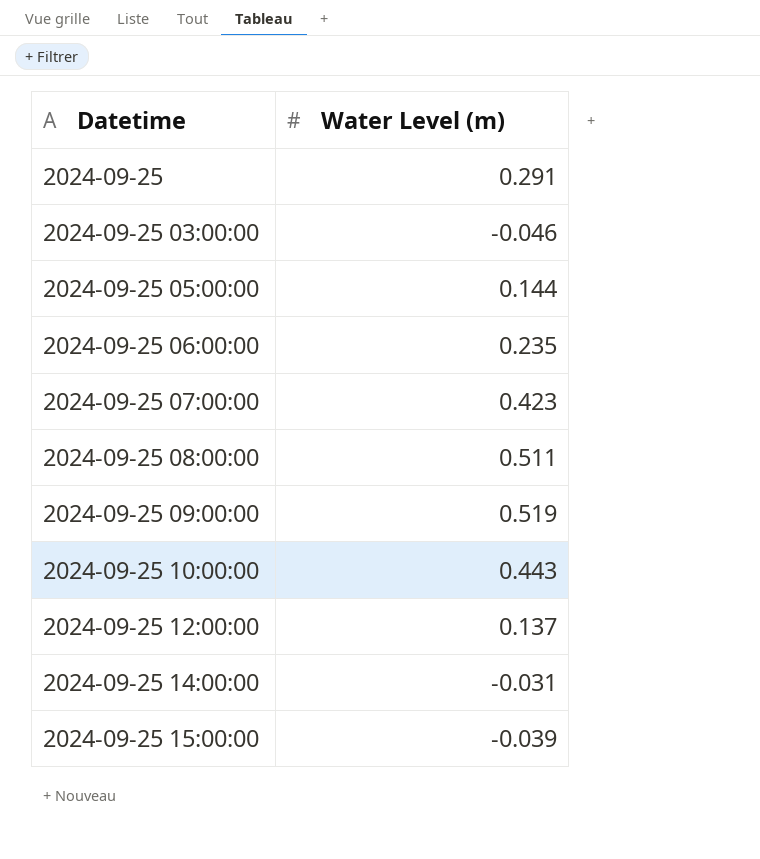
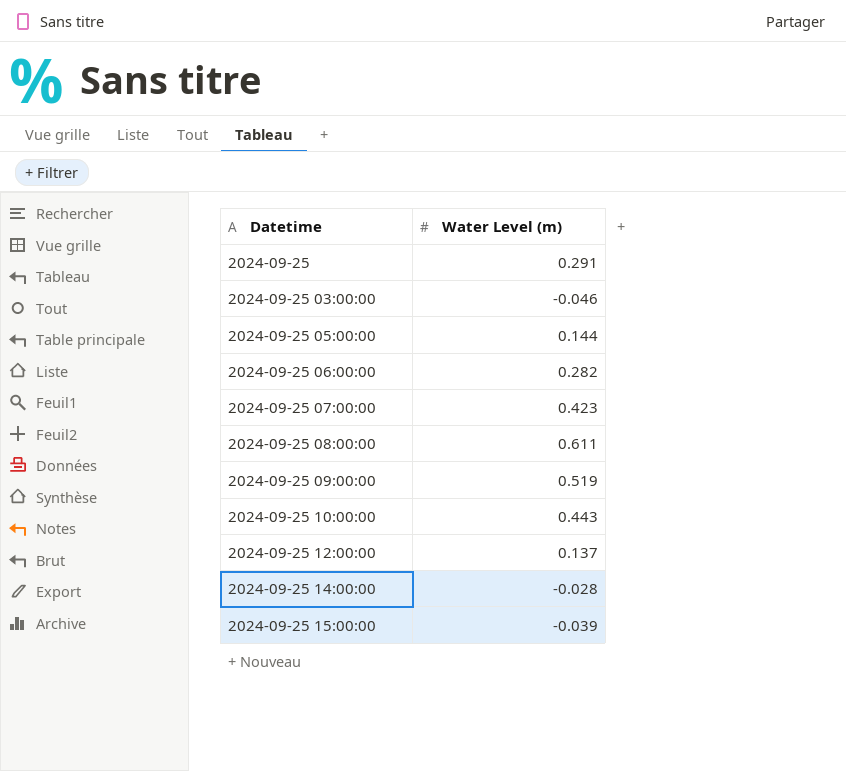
2024-09-25 06:00:00 | Water Level (m): 0.235 -> 0.282
2024-09-25 08:00:00 | Water Level (m): 0.511 -> 0.611
2024-09-25 14:00:00 | Water Level (m): -0.031 -> -0.028

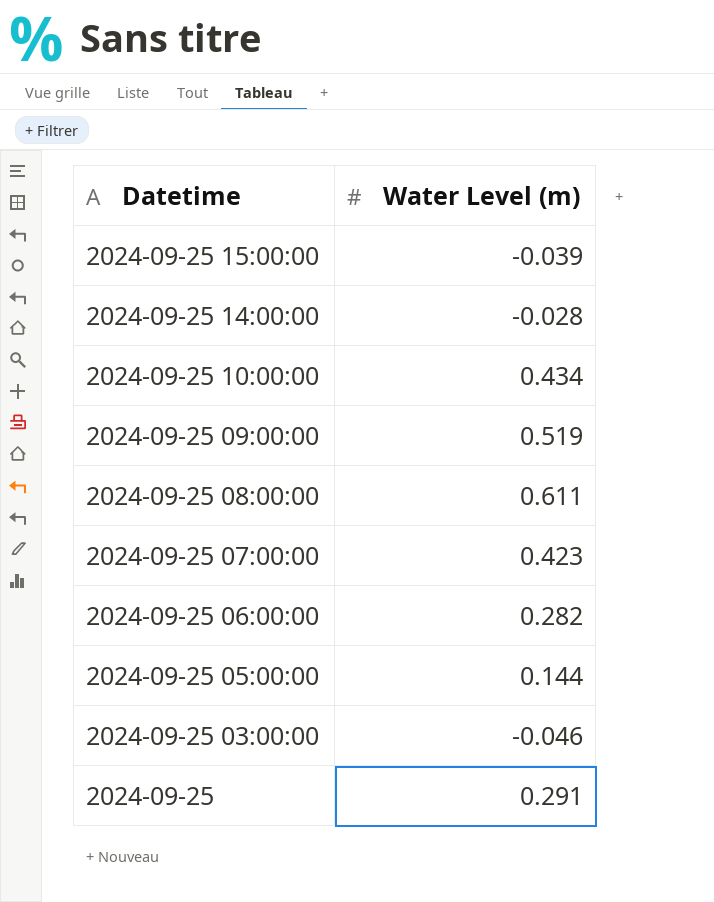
row order: Datetime ascending -> Datetime descending
row 2024-09-25 12:00:00: 0.137 -> none
2024-09-25 10:00:00 | Water Level (m): 0.443 -> 0.434

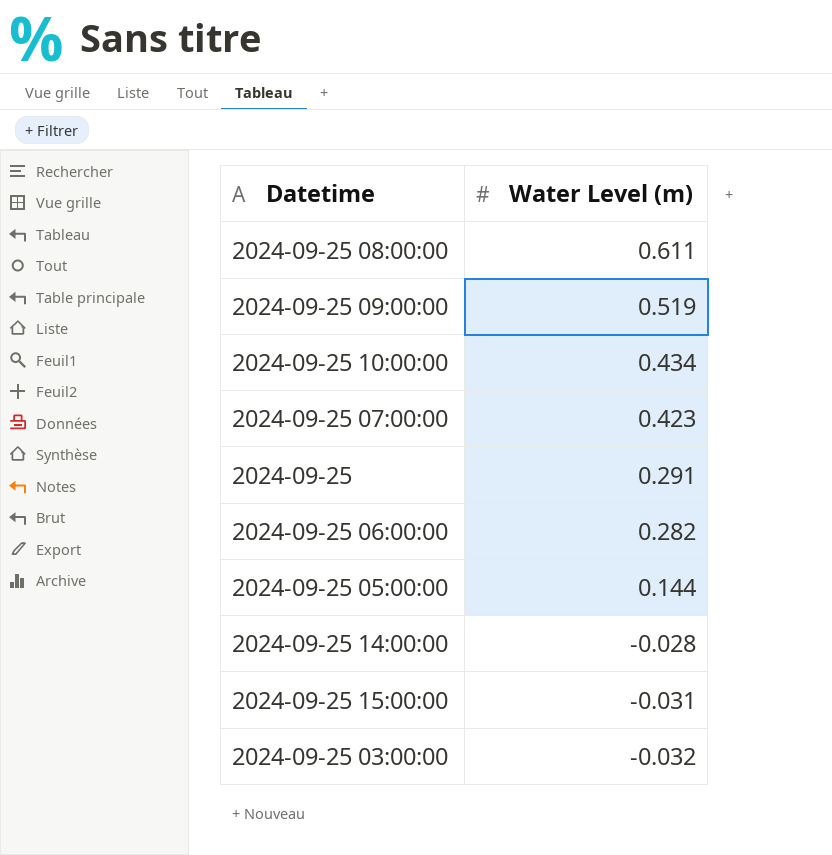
row order: Datetime descending -> Water Level (m) descending
2024-09-25 15:00:00 | Water Level (m): -0.039 -> -0.031
2024-09-25 03:00:00 | Water Level (m): -0.046 -> -0.032

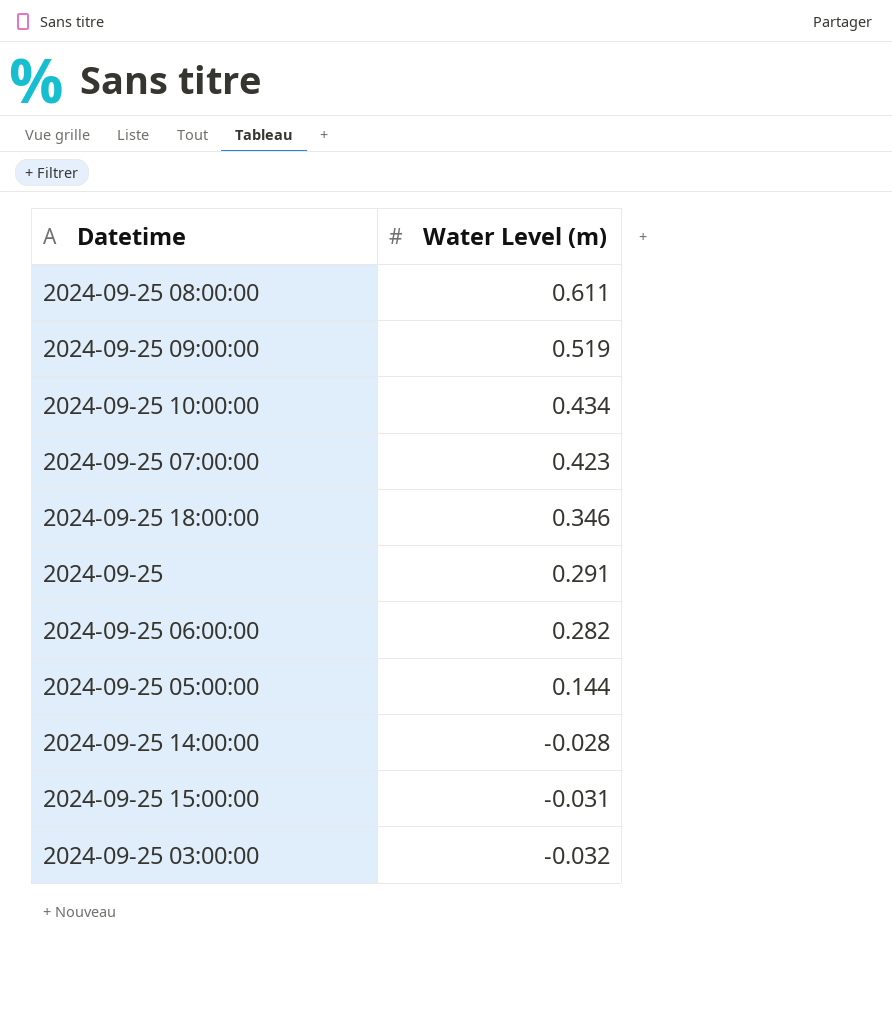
row 2024-09-25 18:00:00: none -> 0.346

